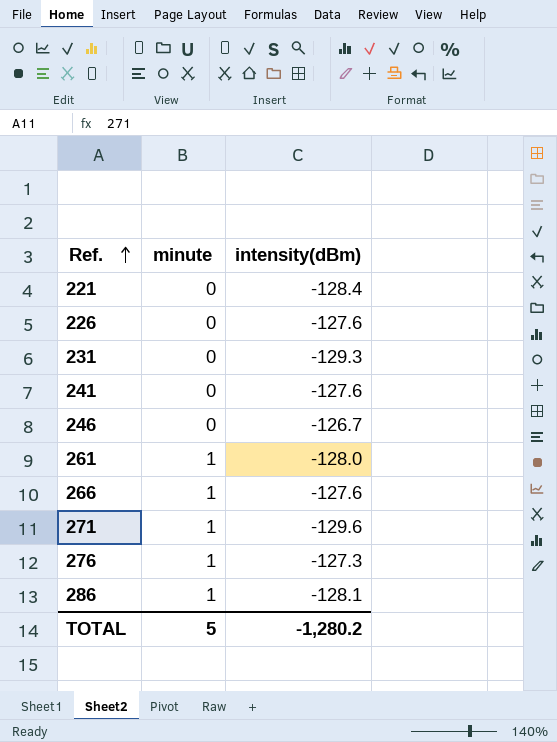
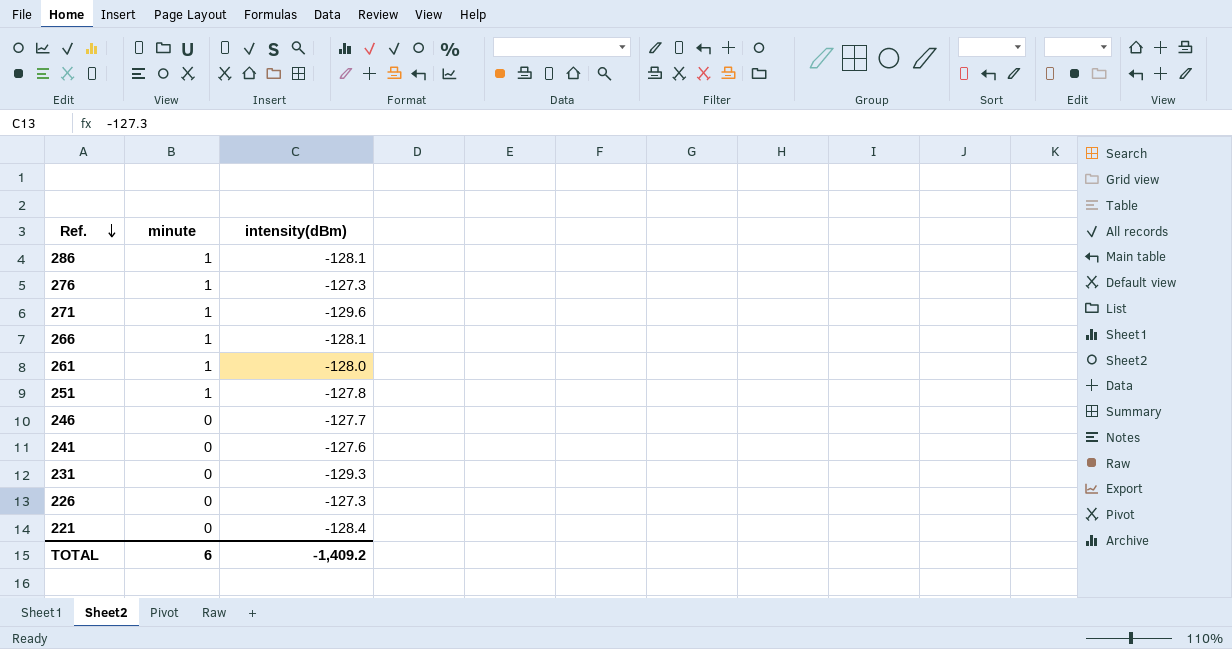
row order: Ref. ascending -> Ref. descending
266 | intensity(dBm): -127.6 -> -128.1
row 251: none -> 1 | -127.8
246 | intensity(dBm): -126.7 -> -127.7
226 | intensity(dBm): -127.6 -> -127.3
TOTAL | minute: 5 -> 6
TOTAL | intensity(dBm): -1,280.2 -> -1,409.2

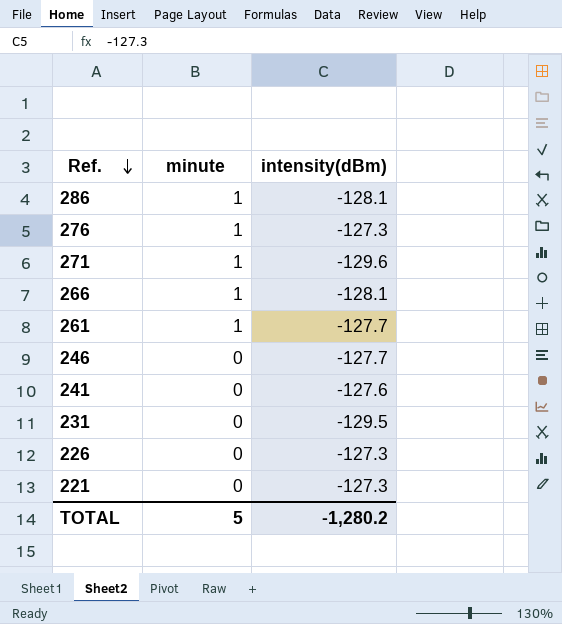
row 251: 1 | -127.8 -> none
261 | intensity(dBm): -128.0 -> -127.7
231 | intensity(dBm): -129.3 -> -129.5
221 | intensity(dBm): -128.4 -> -127.3
TOTAL | minute: 6 -> 5
TOTAL | intensity(dBm): -1,409.2 -> -1,280.2

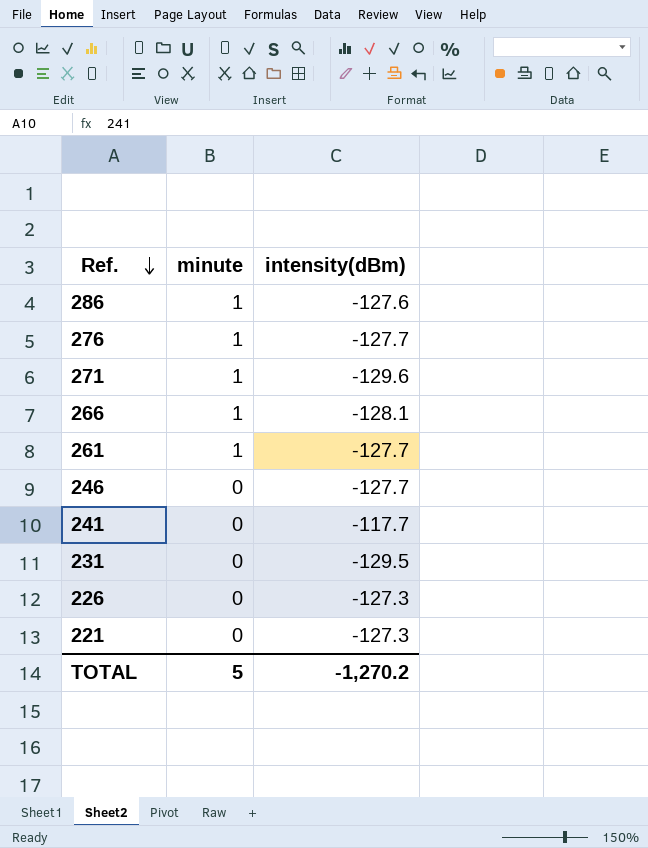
286 | intensity(dBm): -128.1 -> -127.6
276 | intensity(dBm): -127.3 -> -127.7
241 | intensity(dBm): -127.6 -> -117.7
TOTAL | intensity(dBm): -1,280.2 -> -1,270.2

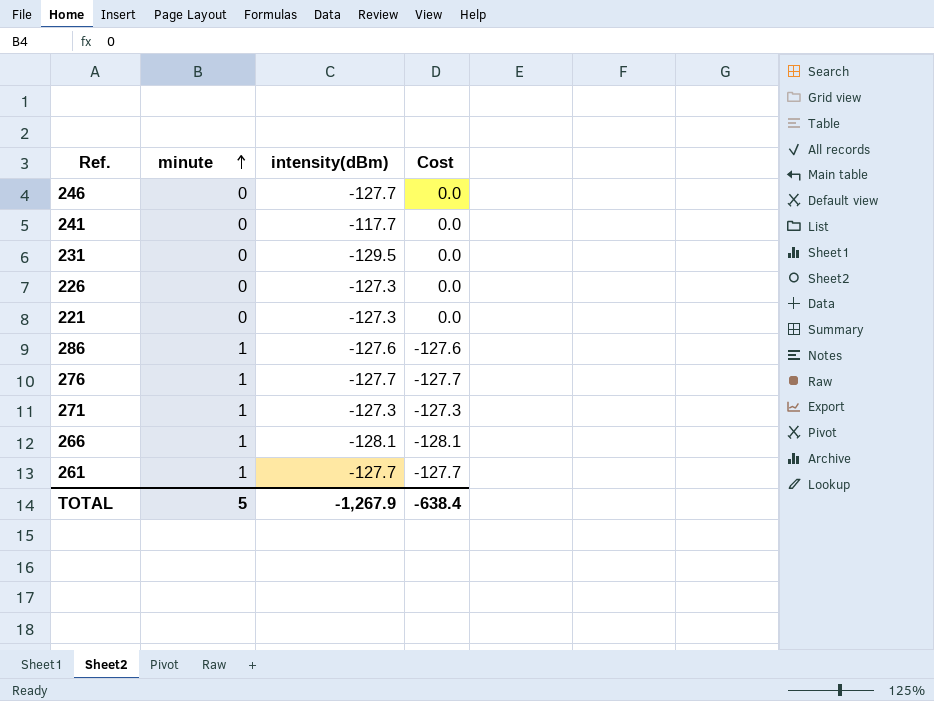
row order: Ref. descending -> minute ascending
column Cost | formula: none -> [minute] * [intensity(dBm)]
271 | intensity(dBm): -129.6 -> -127.3
TOTAL | intensity(dBm): -1,270.2 -> -1,267.9

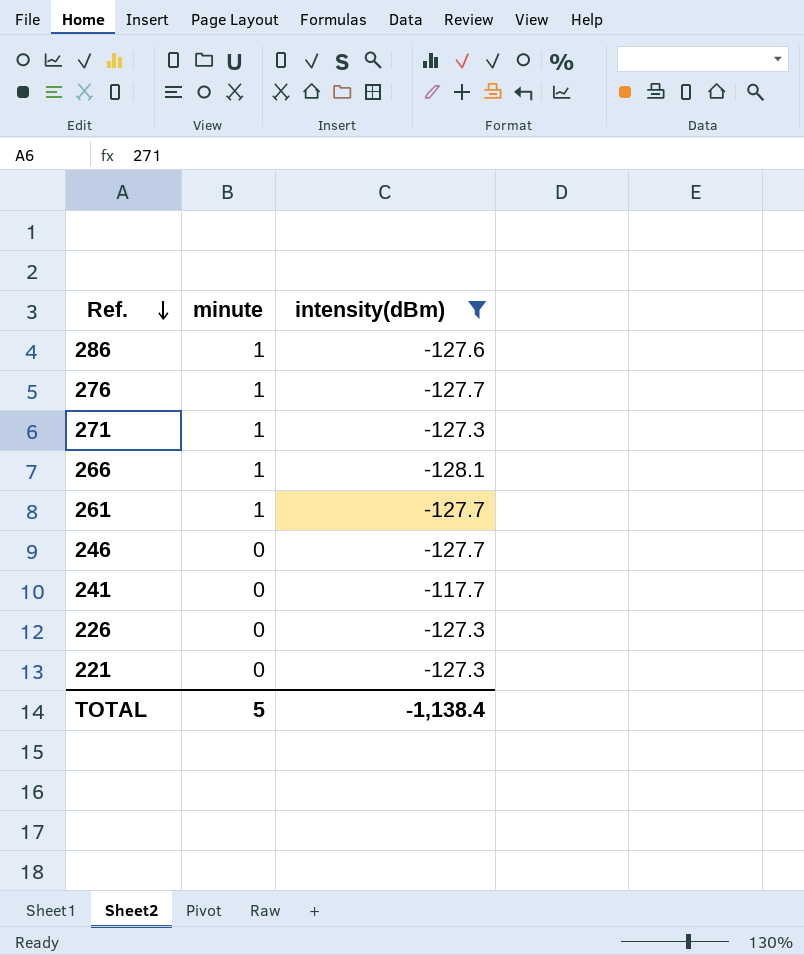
filter: none -> intensity(dBm) != -129.5
row order: minute ascending -> Ref. descending
column Cost | formula: [minute] * [intensity(dBm)] -> none
TOTAL | intensity(dBm): -1,267.9 -> -1,138.4

